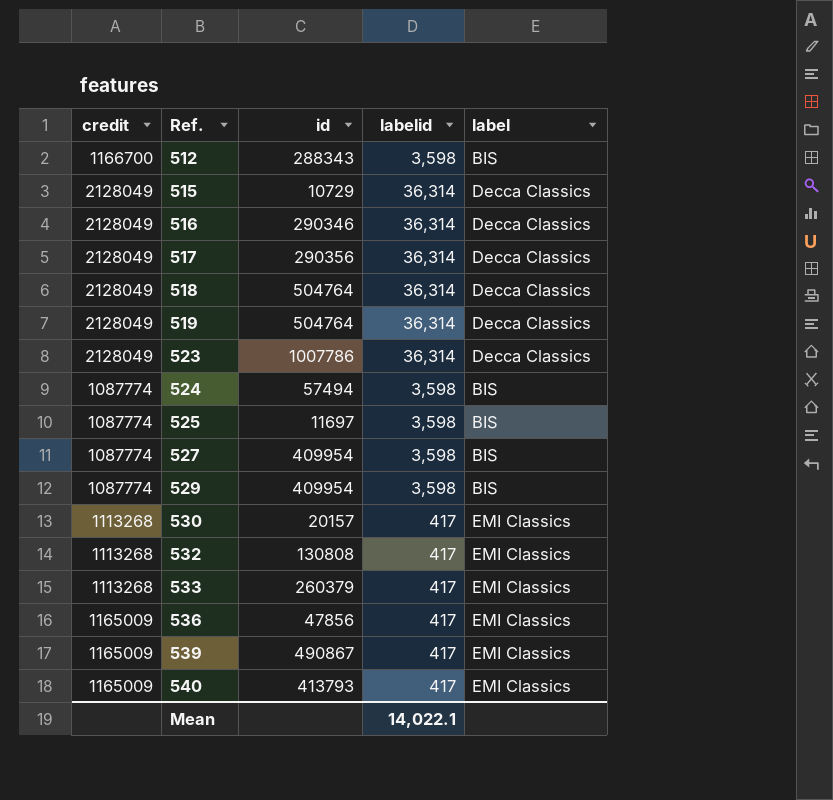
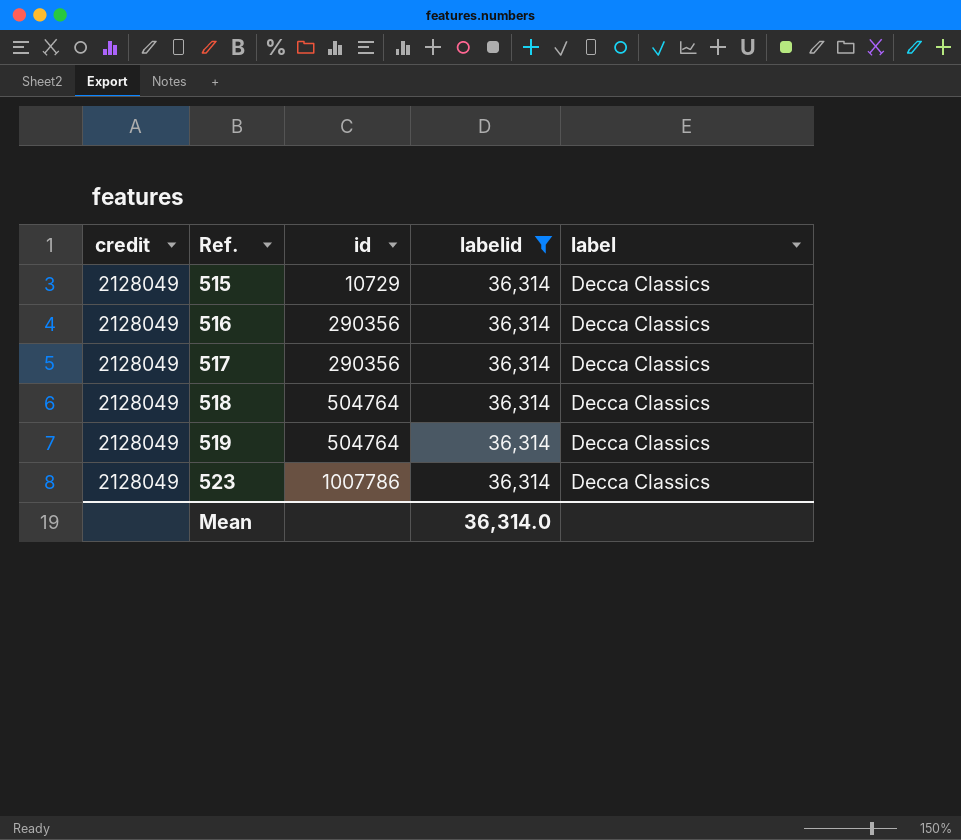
filter: none -> labelid = 36,314
516 | id: 290346 -> 290356
Mean | labelid: 14,022.1 -> 36,314.0

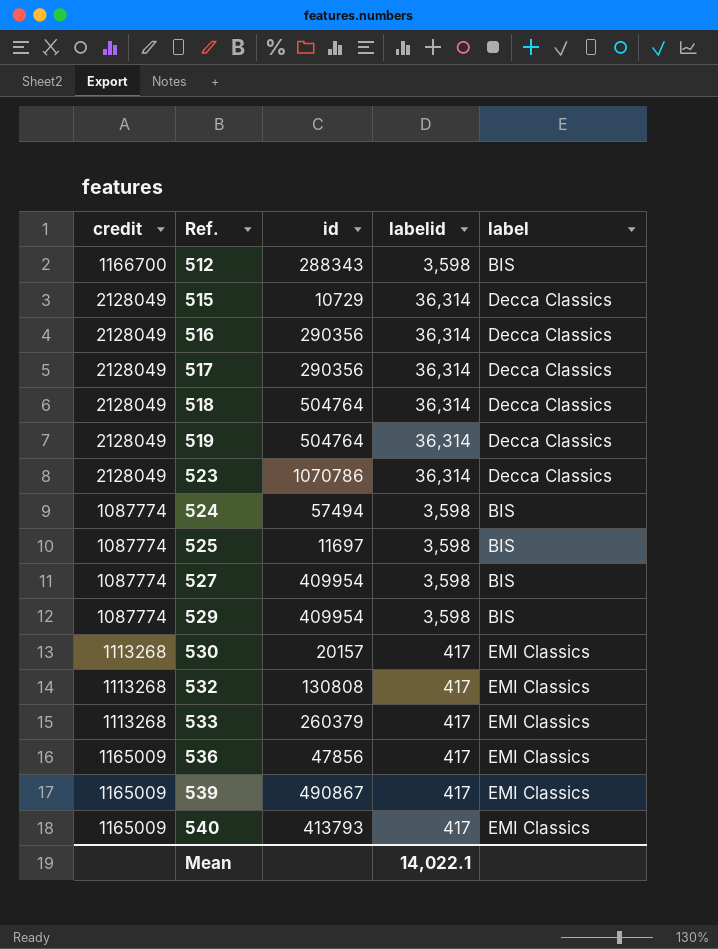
filter: labelid = 36,314 -> none
523 | id: 1007786 -> 1070786
Mean | labelid: 36,314.0 -> 14,022.1

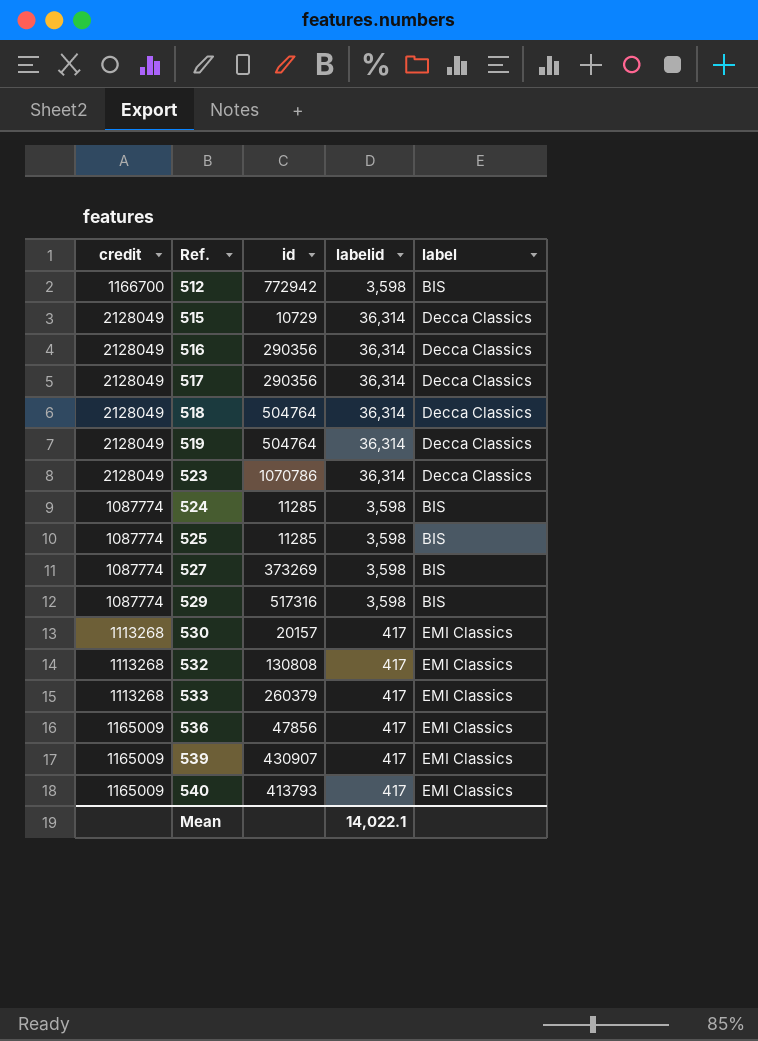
512 | id: 288343 -> 772942
524 | id: 57494 -> 11285
525 | id: 11697 -> 11285
527 | id: 409954 -> 373269
529 | id: 409954 -> 517316
539 | id: 490867 -> 430907

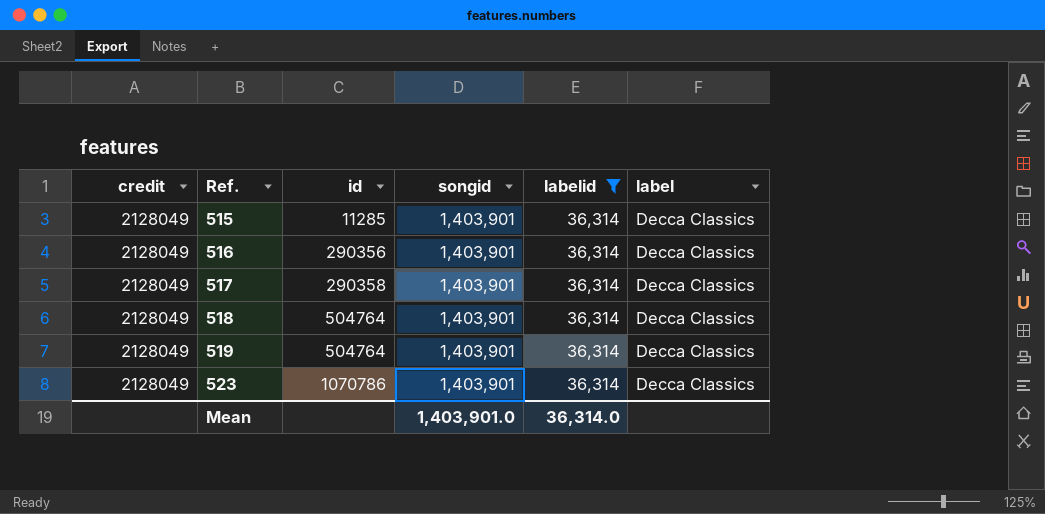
filter: none -> labelid = 36,314
column songid | position: none -> 4
515 | id: 10729 -> 11285
517 | id: 290356 -> 290358
Mean | labelid: 14,022.1 -> 36,314.0

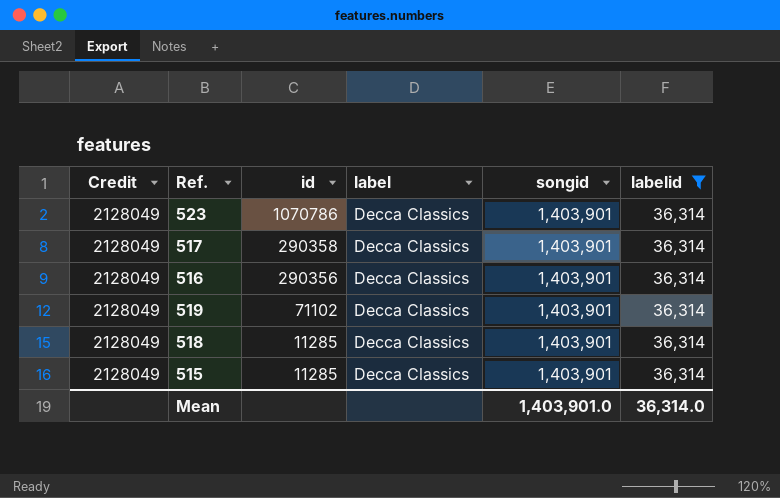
row order: Ref. ascending -> id descending
column name: credit -> Credit
column label | position: 6 -> 4
519 | id: 504764 -> 71102
518 | id: 504764 -> 11285

